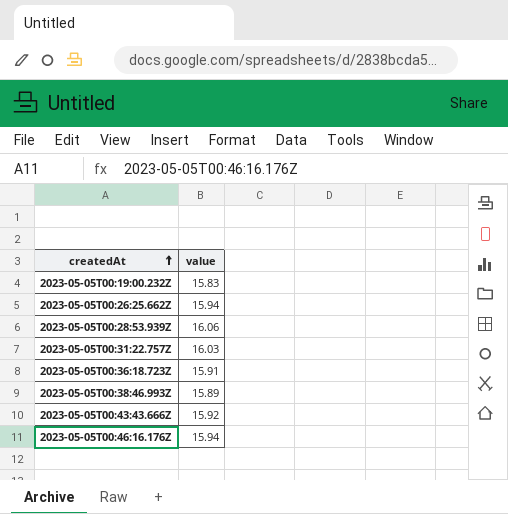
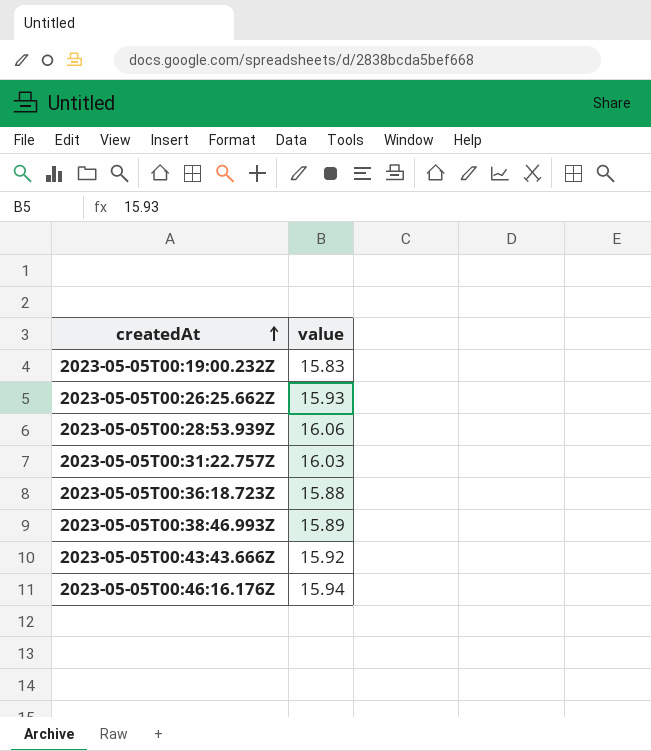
2023-05-05T00:26:25.662Z | value: 15.94 -> 15.93
2023-05-05T00:36:18.723Z | value: 15.91 -> 15.88

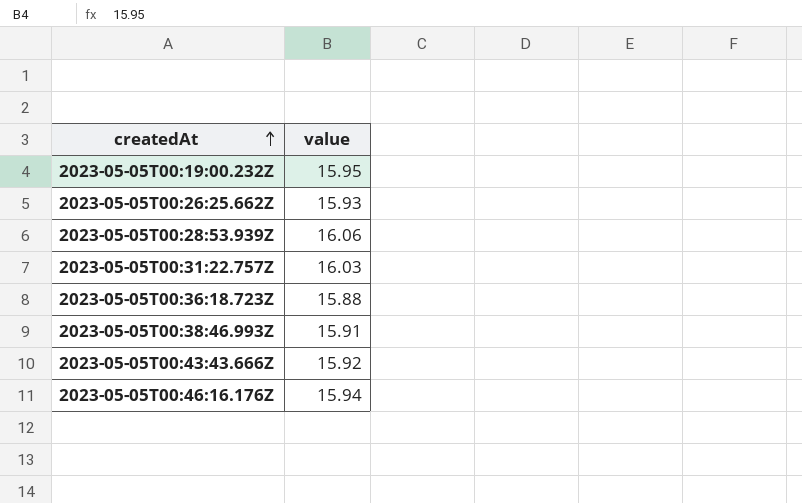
2023-05-05T00:19:00.232Z | value: 15.83 -> 15.95
2023-05-05T00:38:46.993Z | value: 15.89 -> 15.91

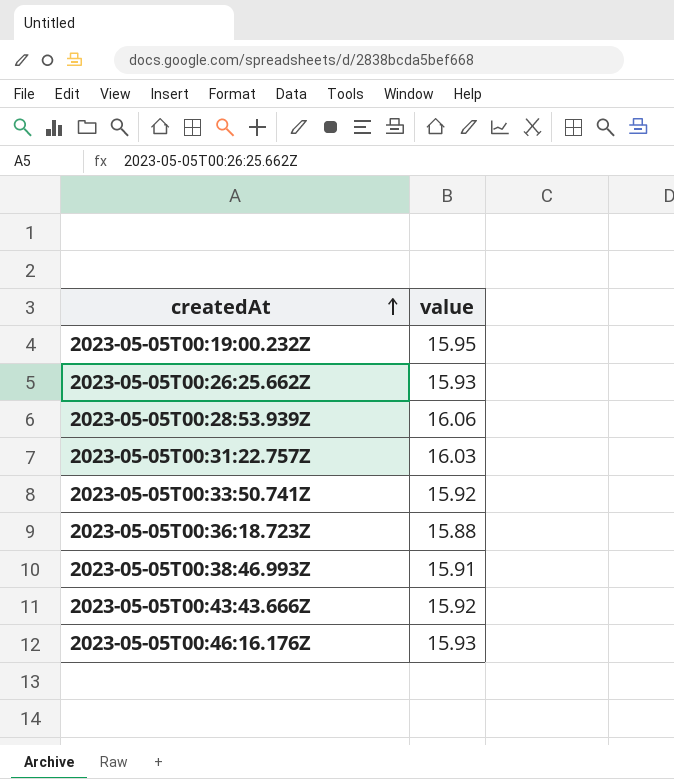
row 2023-05-05T00:33:50.741Z: none -> 15.92
2023-05-05T00:46:16.176Z | value: 15.94 -> 15.93

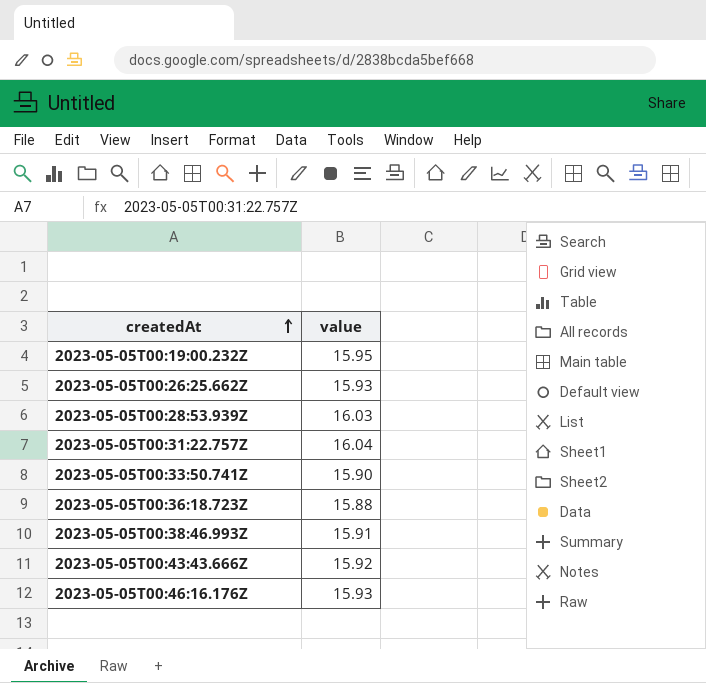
2023-05-05T00:28:53.939Z | value: 16.06 -> 16.03
2023-05-05T00:31:22.757Z | value: 16.03 -> 16.04
2023-05-05T00:33:50.741Z | value: 15.92 -> 15.90

